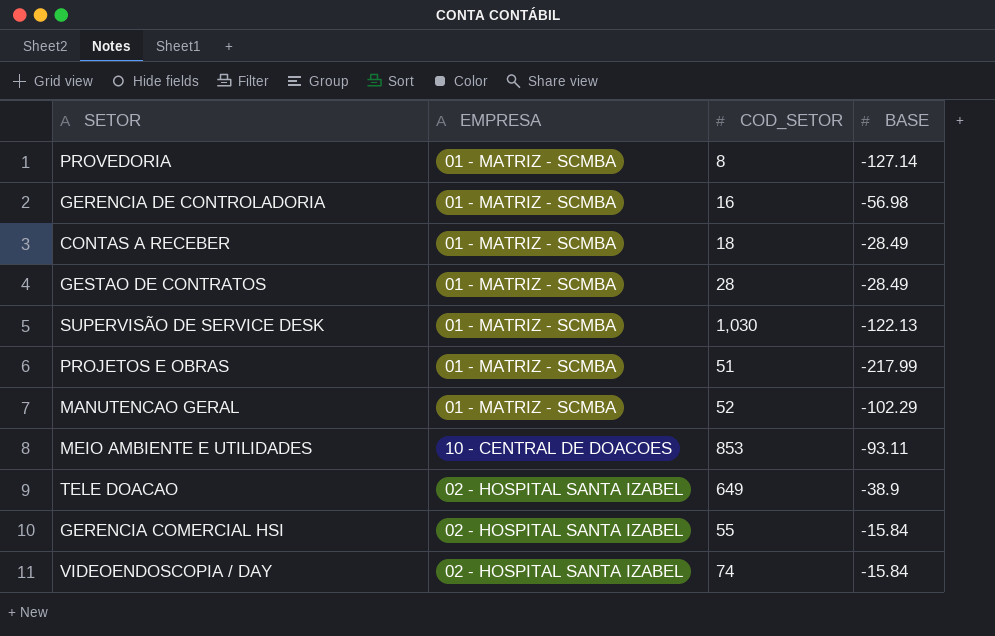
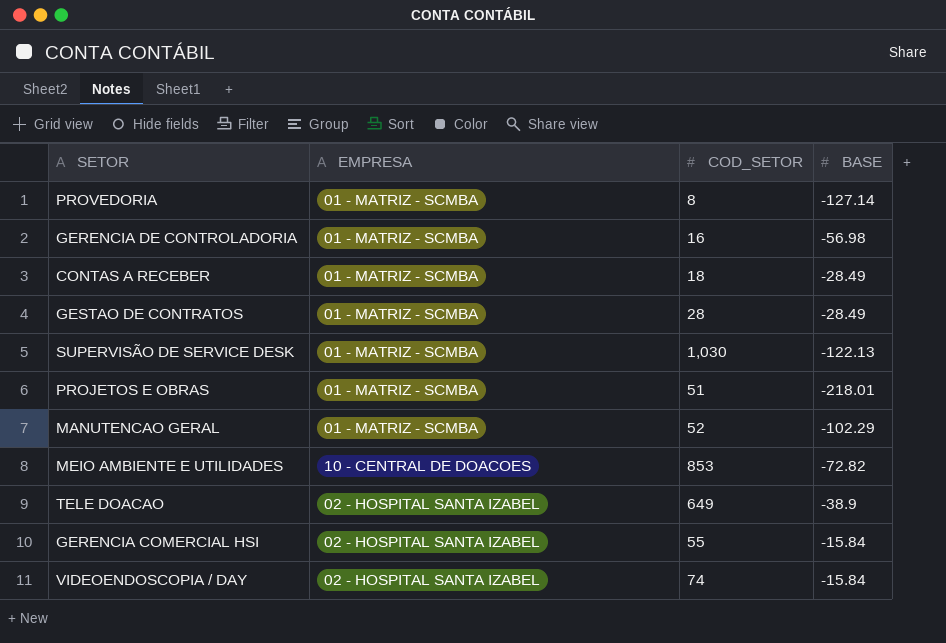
PROJETOS E OBRAS | BASE: -217.99 -> -218.01
MEIO AMBIENTE E UTILIDADES | BASE: -93.11 -> -72.82

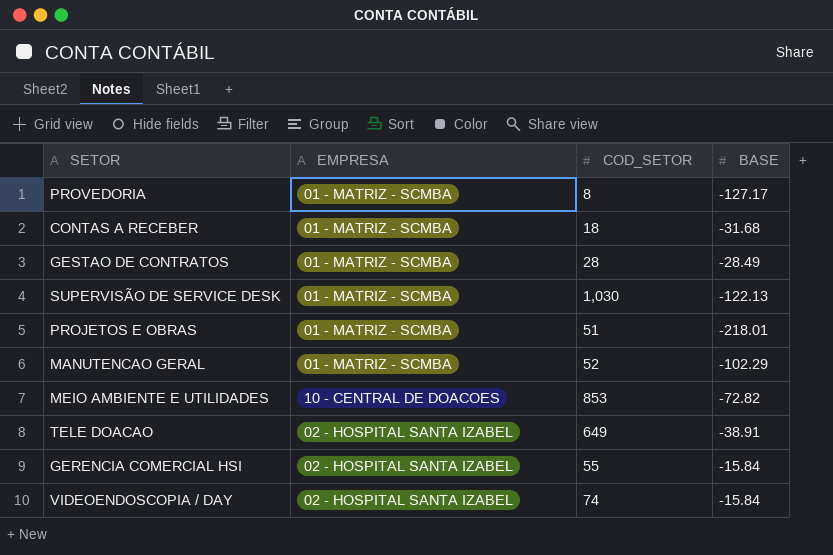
row GERENCIA DE CONTROLADORIA: 01 - MATRIZ - SCMBA | 16 | -56.98 -> none
PROVEDORIA | BASE: -127.14 -> -127.17
CONTAS A RECEBER | BASE: -28.49 -> -31.68
TELE DOACAO | BASE: -38.9 -> -38.91

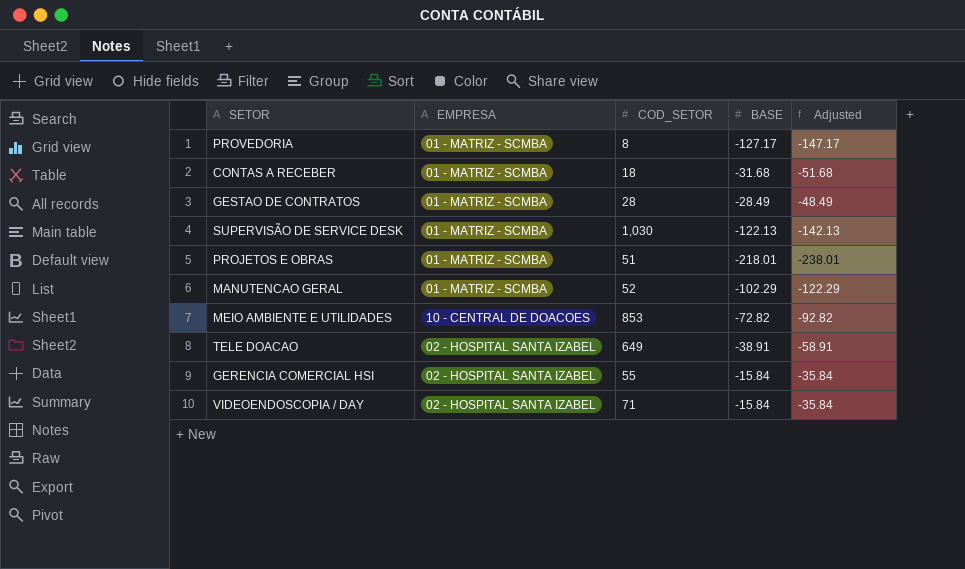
column Adjusted | formula: none -> [BASE] - 20
VIDEOENDOSCOPIA / DAY | COD_SETOR: 74 -> 71

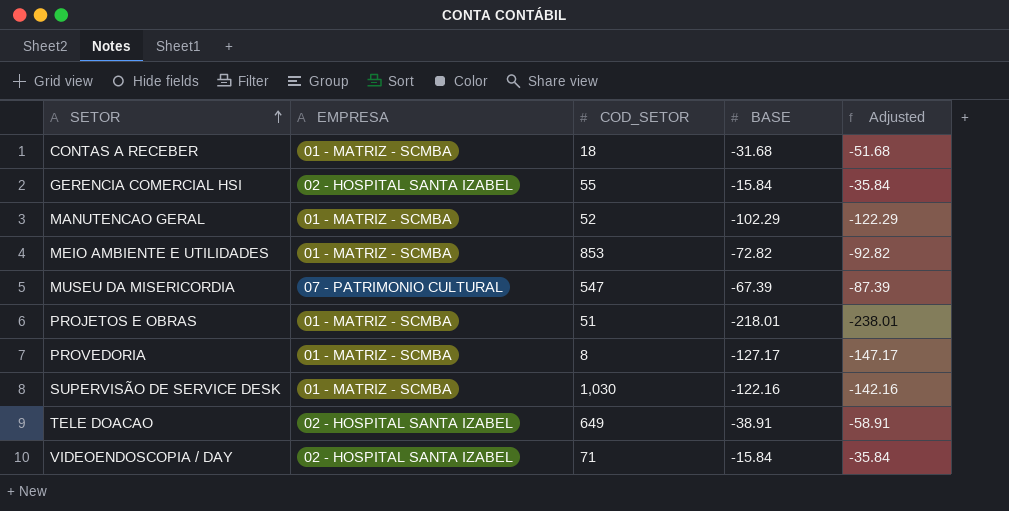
row order: none -> SETOR ascending
row GESTAO DE CONTRATOS: 01 - MATRIZ - SCMBA | 28 | -28.49 | -48.49 -> none
MEIO AMBIENTE E UTILIDADES | EMPRESA: 10 - CENTRAL DE DOACOES -> 01 - MATRIZ - SCMBA
row MUSEU DA MISERICORDIA: none -> 07 - PATRIMONIO CULTURAL | 547 | -67.39 | -87.39
SUPERVISÃO DE SERVICE DESK | BASE: -122.13 -> -122.16
SUPERVISÃO DE SERVICE DESK | Adjusted: -142.13 -> -142.16

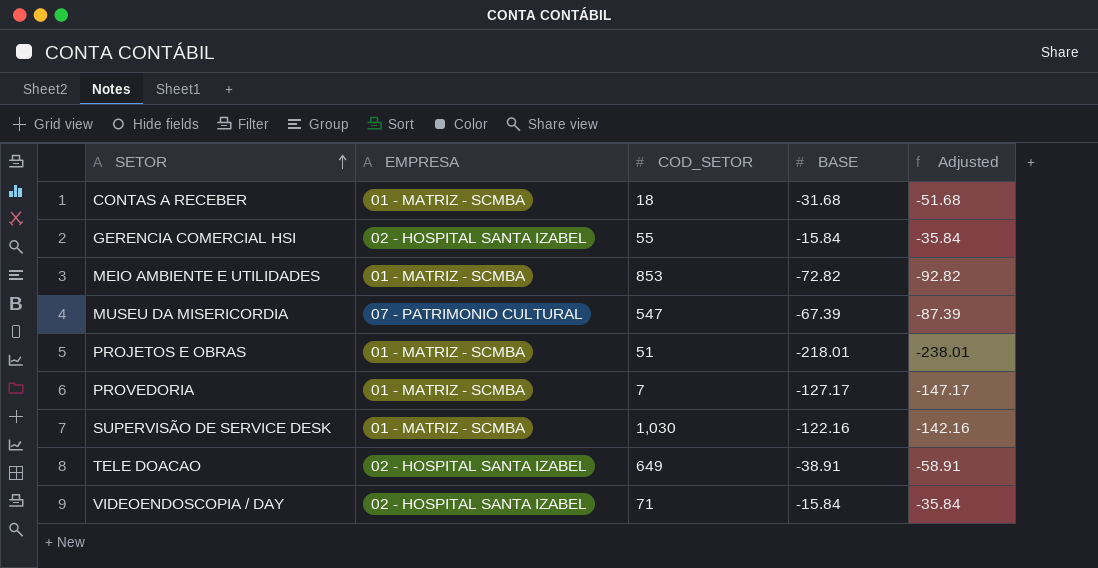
row MANUTENCAO GERAL: 01 - MATRIZ - SCMBA | 52 | -102.29 | -122.29 -> none
PROVEDORIA | COD_SETOR: 8 -> 7

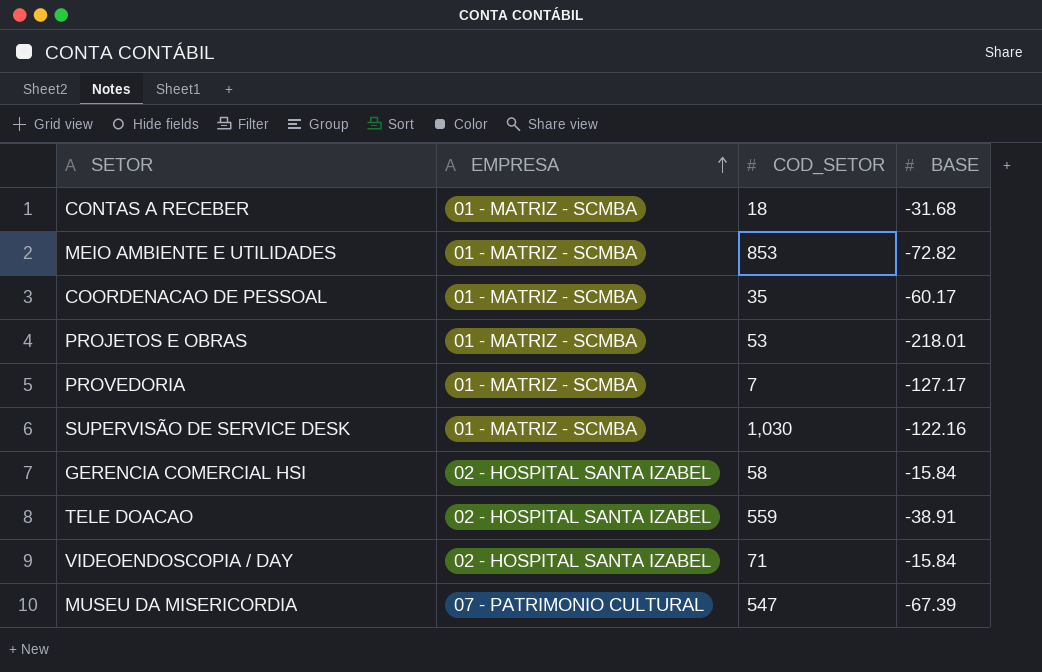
row order: SETOR ascending -> EMPRESA ascending
column Adjusted | formula: [BASE] - 20 -> none
row COORDENACAO DE PESSOAL: none -> 01 - MATRIZ - SCMBA | 35 | -60.17
PROJETOS E OBRAS | COD_SETOR: 51 -> 53
GERENCIA COMERCIAL HSI | COD_SETOR: 55 -> 58
TELE DOACAO | COD_SETOR: 649 -> 559

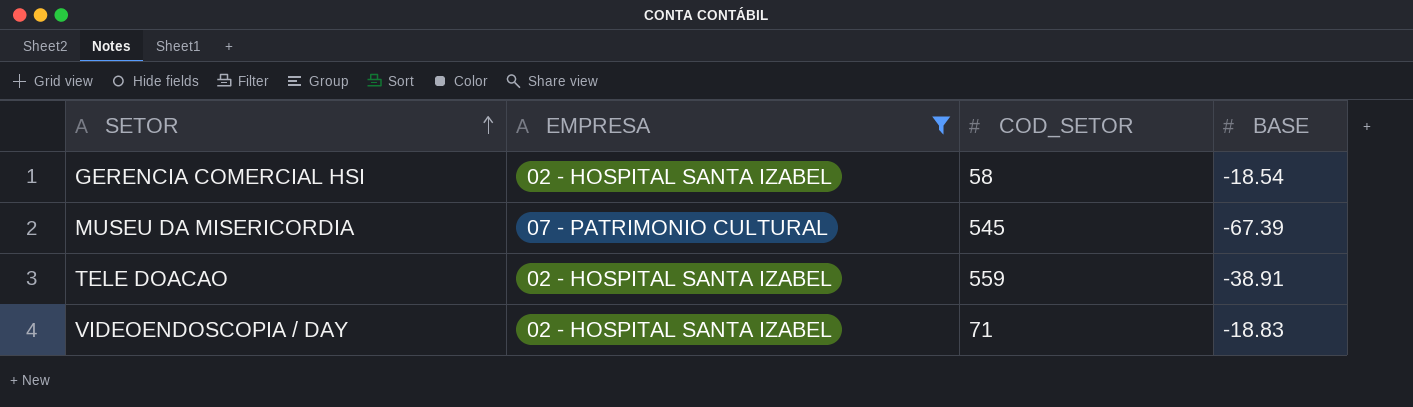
filter: none -> EMPRESA != 01 - MATRIZ - SCMBA
row order: EMPRESA ascending -> SETOR ascending
GERENCIA COMERCIAL HSI | BASE: -15.84 -> -18.54
MUSEU DA MISERICORDIA | COD_SETOR: 547 -> 545
VIDEOENDOSCOPIA / DAY | BASE: -15.84 -> -18.83

